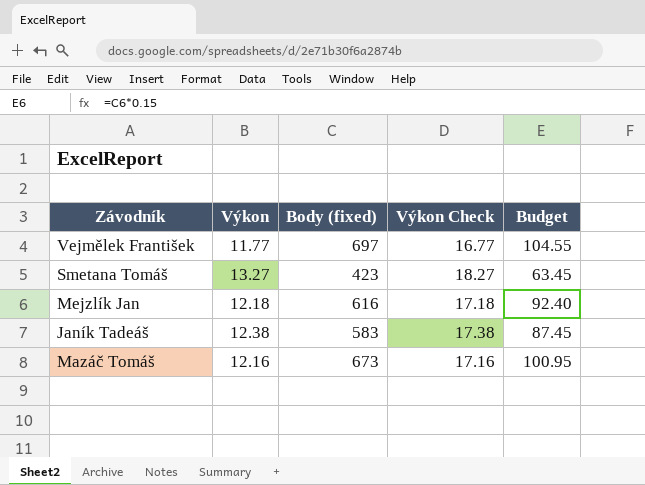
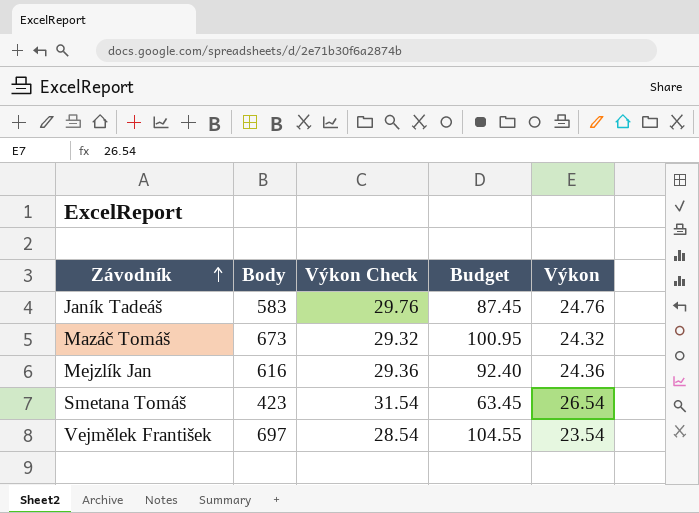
row order: none -> Závodník ascending
column name: Body (fixed) -> Body
column Výkon | position: 2 -> 5
Janík Tadeáš | Výkon Check: 17.38 -> 29.76
Janík Tadeáš | Výkon: 12.38 -> 24.76
Mazáč Tomáš | Výkon Check: 17.16 -> 29.32
Mazáč Tomáš | Výkon: 12.16 -> 24.32
Mejzlík Jan | Výkon Check: 17.18 -> 29.36
Mejzlík Jan | Výkon: 12.18 -> 24.36
Smetana Tomáš | Výkon Check: 18.27 -> 31.54
Smetana Tomáš | Výkon: 13.27 -> 26.54
Vejmělek František | Výkon Check: 16.77 -> 28.54
Vejmělek František | Výkon: 11.77 -> 23.54

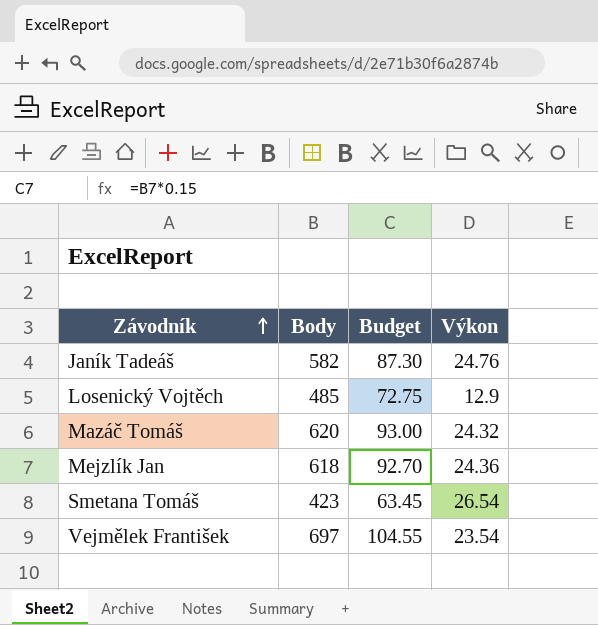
column Výkon Check | formula: [Výkon] + 5 -> none
Janík Tadeáš | Body: 583 -> 582
Janík Tadeáš | Budget: 87.45 -> 87.30
row Losenický Vojtěch: none -> 485 | 72.75 | 12.9
Mazáč Tomáš | Body: 673 -> 620
Mazáč Tomáš | Budget: 100.95 -> 93.00
Mejzlík Jan | Body: 616 -> 618
Mejzlík Jan | Budget: 92.40 -> 92.70

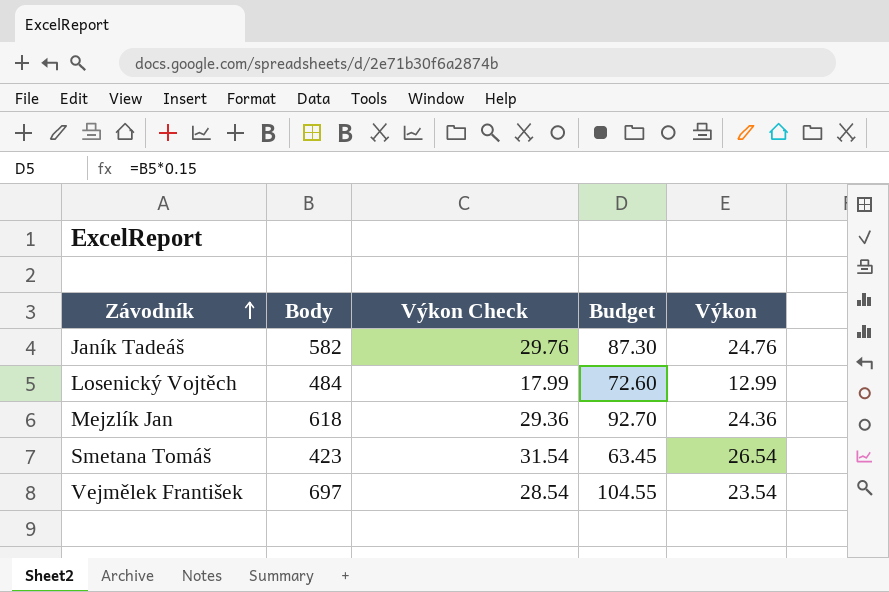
column Výkon Check | formula: none -> [Výkon] + 5
row Mazáč Tomáš: 620 | 93.00 | 24.32 -> none
Losenický Vojtěch | Body: 485 -> 484
Losenický Vojtěch | Budget: 72.75 -> 72.60
Losenický Vojtěch | Výkon: 12.9 -> 12.99

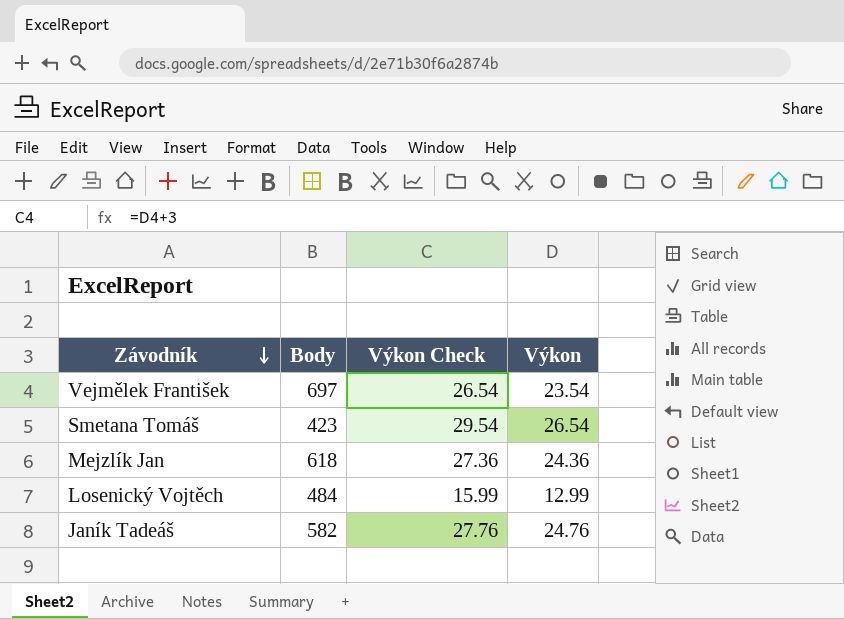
row order: Závodník ascending -> Závodník descending
column Budget | formula: [Body] * 0.15 -> none
column Výkon Check | formula: [Výkon] + 5 -> [Výkon] + 3

